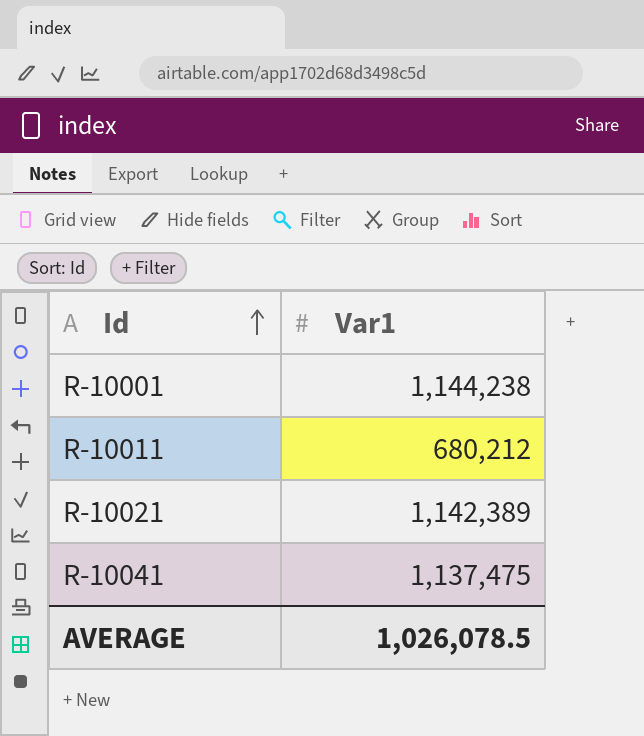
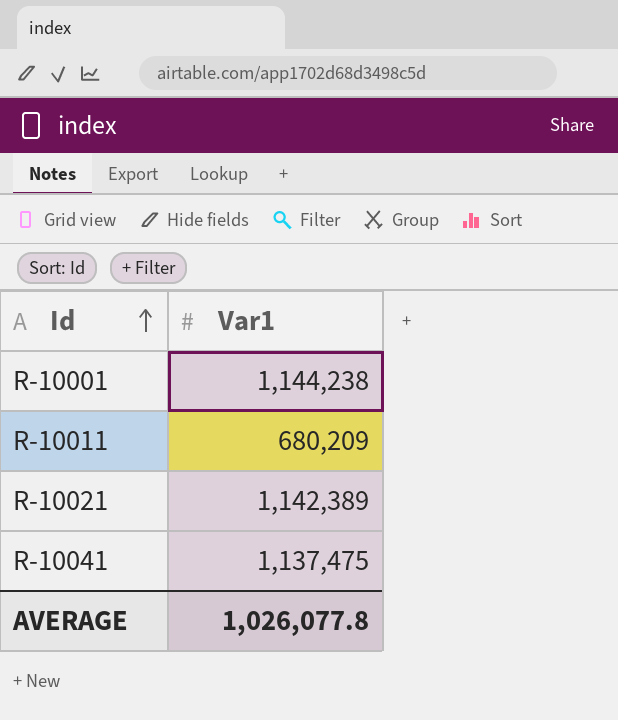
R-10011 | Var1: 680,212 -> 680,209
AVERAGE | Var1: 1,026,078.5 -> 1,026,077.8

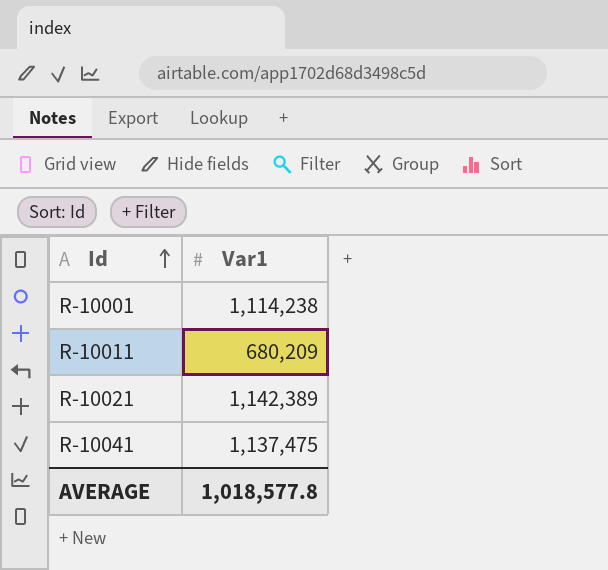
R-10001 | Var1: 1,144,238 -> 1,114,238
AVERAGE | Var1: 1,026,077.8 -> 1,018,577.8

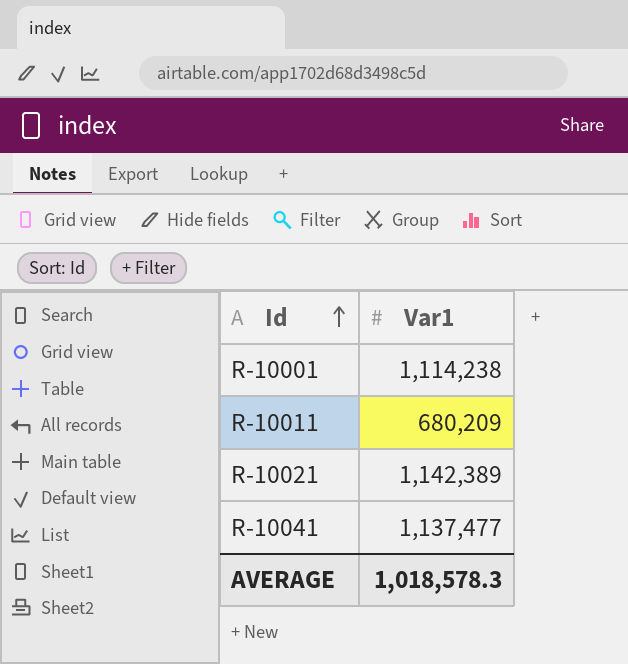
R-10041 | Var1: 1,137,475 -> 1,137,477
AVERAGE | Var1: 1,018,577.8 -> 1,018,578.3

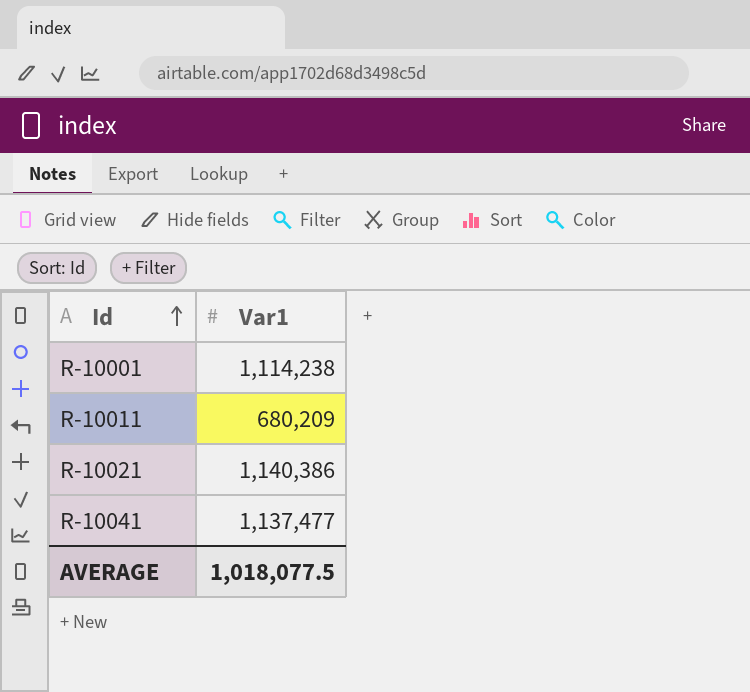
R-10021 | Var1: 1,142,389 -> 1,140,386
AVERAGE | Var1: 1,018,578.3 -> 1,018,077.5

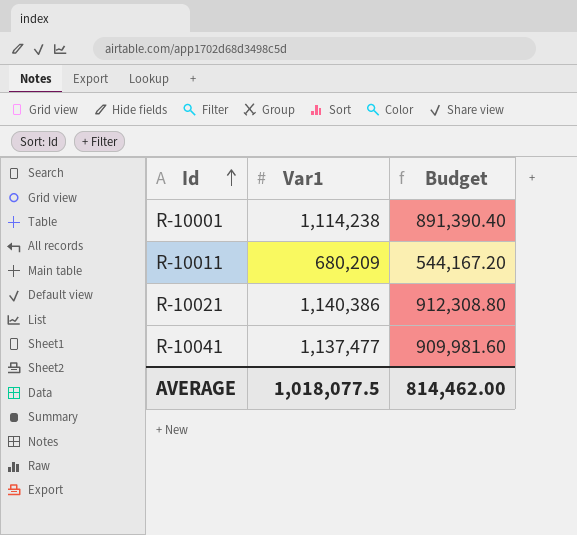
column Budget | formula: none -> [Var1] * 0.8

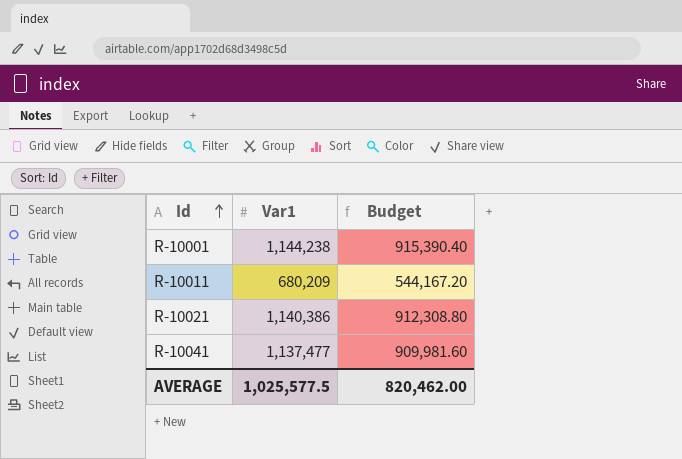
R-10001 | Var1: 1,114,238 -> 1,144,238
R-10001 | Budget: 891,390.40 -> 915,390.40
AVERAGE | Var1: 1,018,077.5 -> 1,025,577.5
AVERAGE | Budget: 814,462.00 -> 820,462.00

